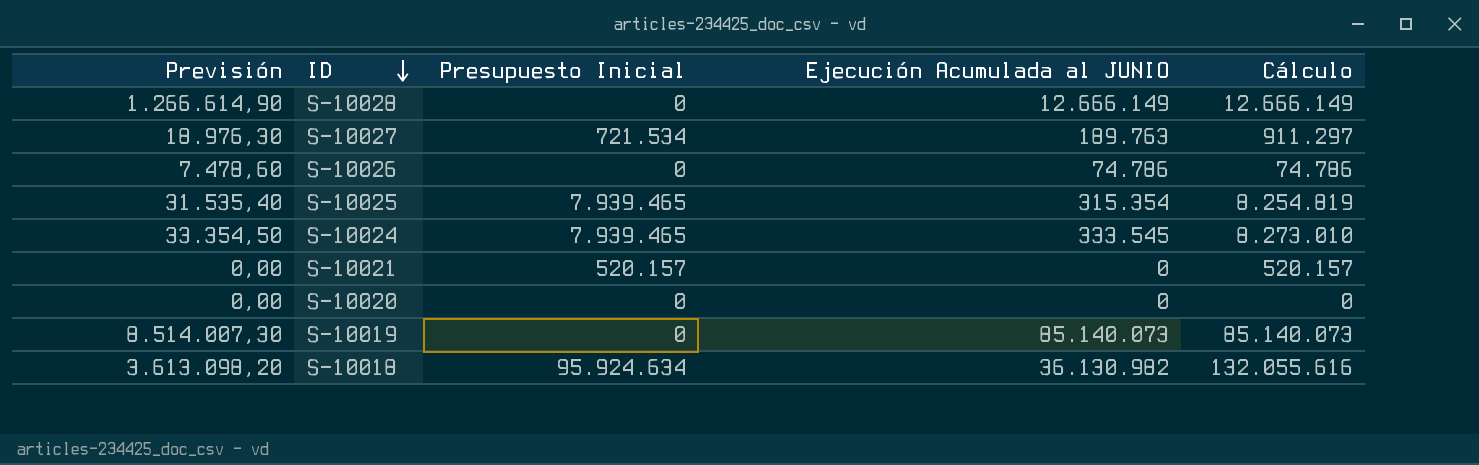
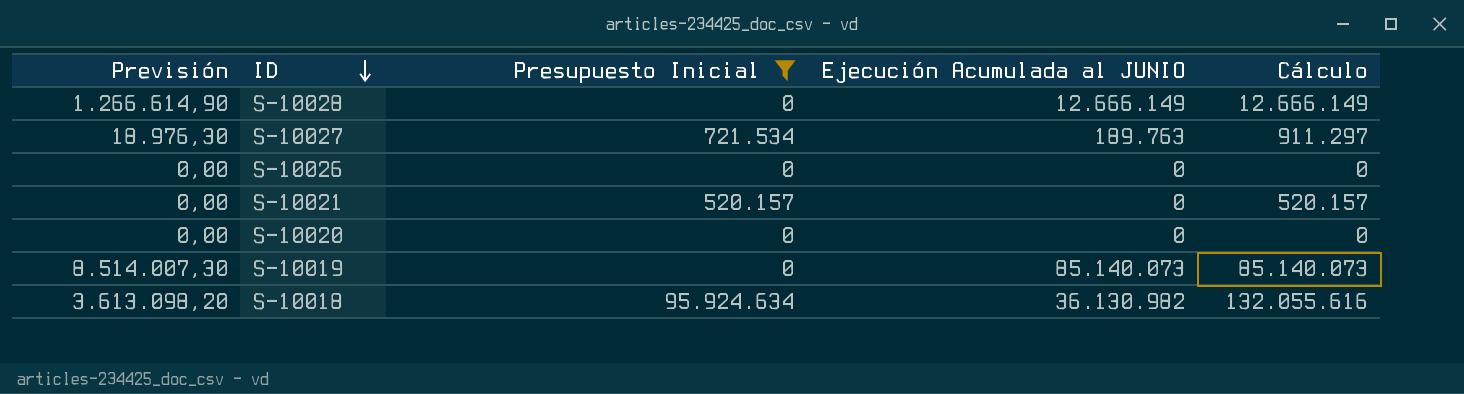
filter: none -> Presupuesto Inicial != 7.939.465
S-10026 | Previsión: 7.478,60 -> 0,00
S-10026 | Ejecución Acumulada al JUNIO: 74.786 -> 0
S-10026 | Cálculo: 74.786 -> 0

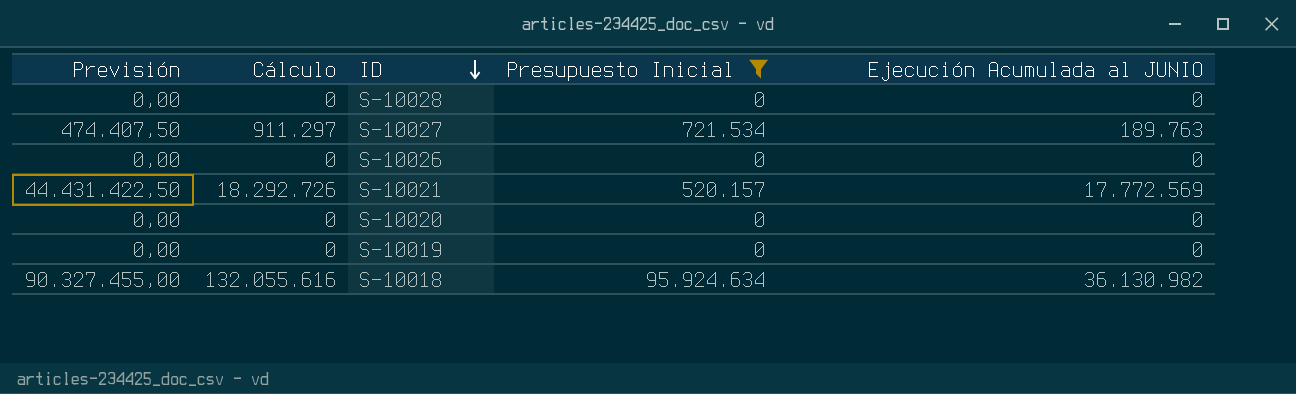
column Previsión | formula: [Ejecución Acumulada al JUNIO] * 0,1 -> [Ejecución Acumulada al JUNIO] * 2,5
column Cálculo | position: 5 -> 2
S-10028 | Cálculo: 12.666.149 -> 0
S-10028 | Ejecución Acumulada al JUNIO: 12.666.149 -> 0
S-10021 | Cálculo: 520.157 -> 18.292.726
S-10021 | Ejecución Acumulada al JUNIO: 0 -> 17.772.569
S-10019 | Cálculo: 85.140.073 -> 0
S-10019 | Ejecución Acumulada al JUNIO: 85.140.073 -> 0

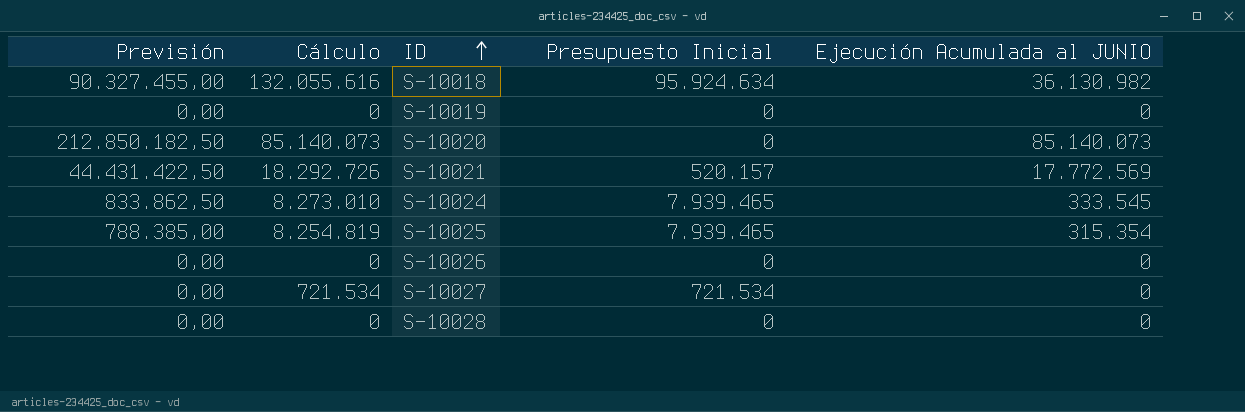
filter: Presupuesto Inicial != 7.939.465 -> none
row order: ID descending -> ID ascending
S-10020 | Previsión: 0,00 -> 212.850.182,50
S-10020 | Cálculo: 0 -> 85.140.073
S-10020 | Ejecución Acumulada al JUNIO: 0 -> 85.140.073
S-10027 | Previsión: 474.407,50 -> 0,00
S-10027 | Cálculo: 911.297 -> 721.534
S-10027 | Ejecución Acumulada al JUNIO: 189.763 -> 0

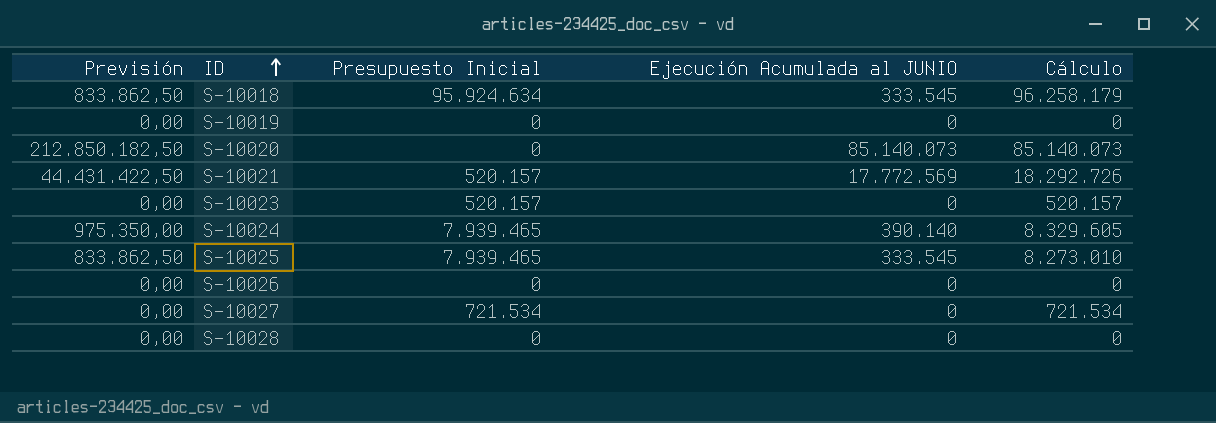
column Cálculo | position: 2 -> 5
S-10018 | Previsión: 90.327.455,00 -> 833.862,50
S-10018 | Ejecución Acumulada al JUNIO: 36.130.982 -> 333.545
S-10018 | Cálculo: 132.055.616 -> 96.258.179
row S-10023: none -> 0,00 | 520.157 | 0 | 520.157
S-10024 | Previsión: 833.862,50 -> 975.350,00
S-10024 | Ejecución Acumulada al JUNIO: 333.545 -> 390.140
S-10024 | Cálculo: 8.273.010 -> 8.329.605
S-10025 | Previsión: 788.385,00 -> 833.862,50
S-10025 | Ejecución Acumulada al JUNIO: 315.354 -> 333.545
S-10025 | Cálculo: 8.254.819 -> 8.273.010

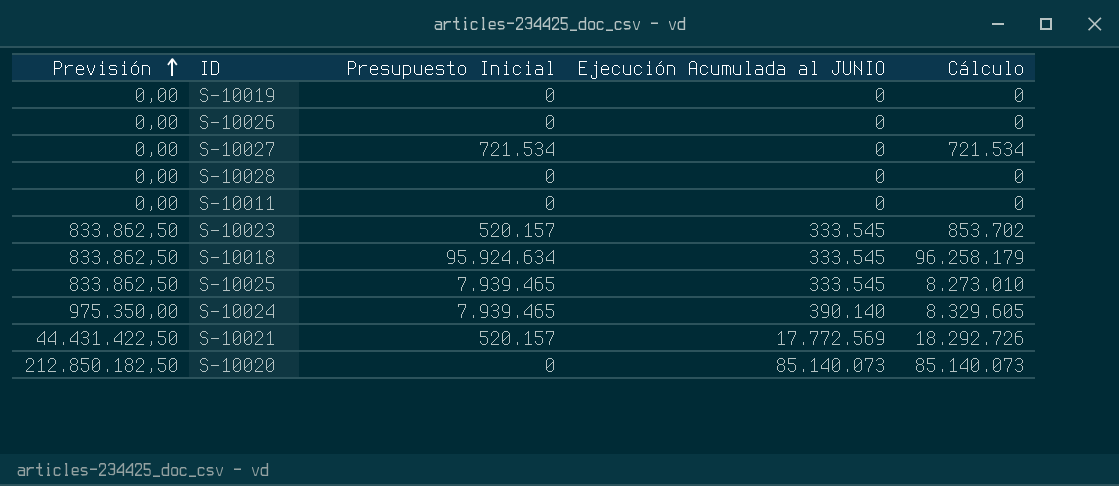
row order: ID ascending -> Previsión ascending
row S-10011: none -> 0,00 | 0 | 0 | 0
S-10023 | Previsión: 0,00 -> 833.862,50
S-10023 | Ejecución Acumulada al JUNIO: 0 -> 333.545
S-10023 | Cálculo: 520.157 -> 853.702

